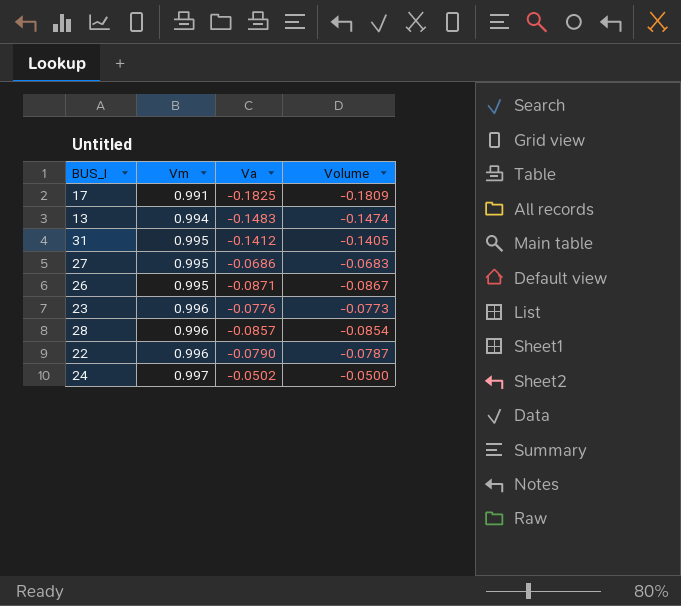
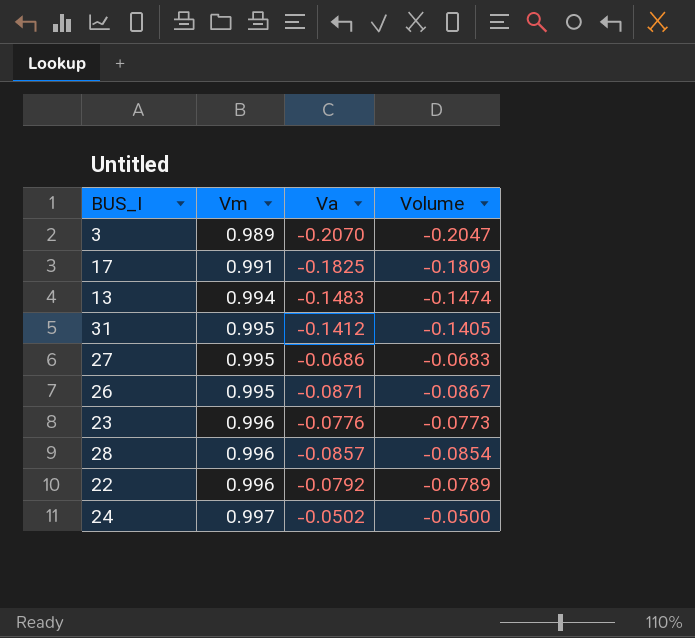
row 3: none -> 0.989 | -0.2070 | -0.2047
22 | Va: -0.0790 -> -0.0792
22 | Volume: -0.0787 -> -0.0789

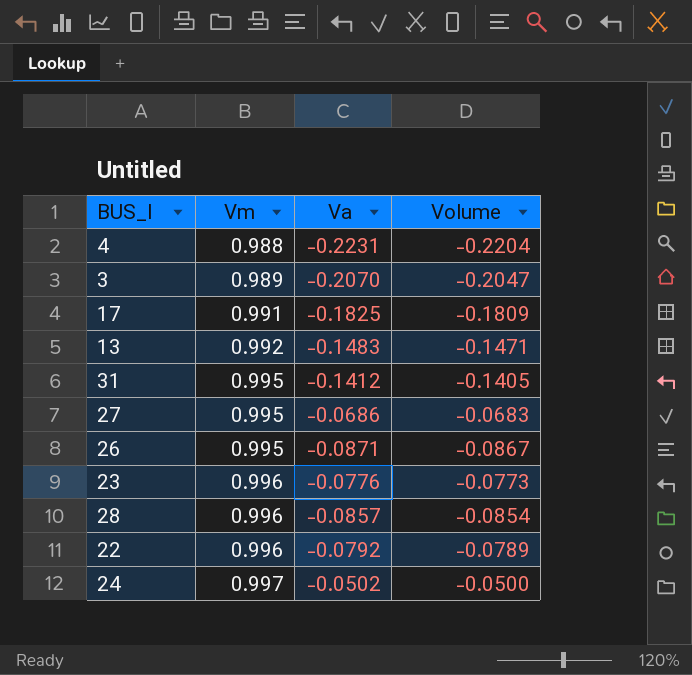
row 4: none -> 0.988 | -0.2231 | -0.2204
13 | Vm: 0.994 -> 0.992
13 | Volume: -0.1474 -> -0.1471

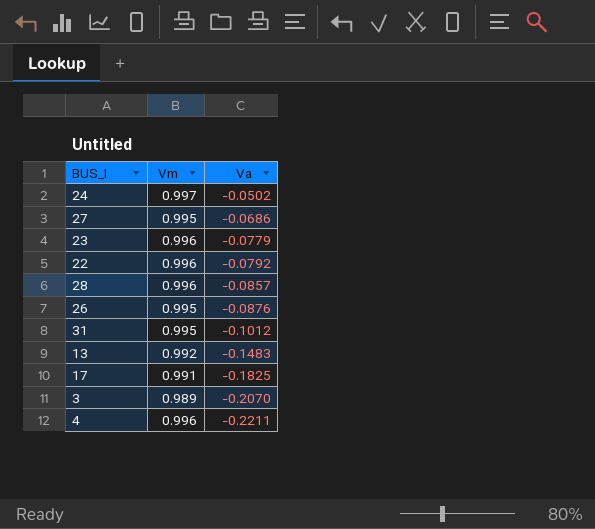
row order: Vm ascending -> Va descending
column Volume | formula: [Vm] * [Va] -> none
23 | Va: -0.0776 -> -0.0779
26 | Va: -0.0871 -> -0.0876
31 | Va: -0.1412 -> -0.1012
4 | Vm: 0.988 -> 0.996
4 | Va: -0.2231 -> -0.2211

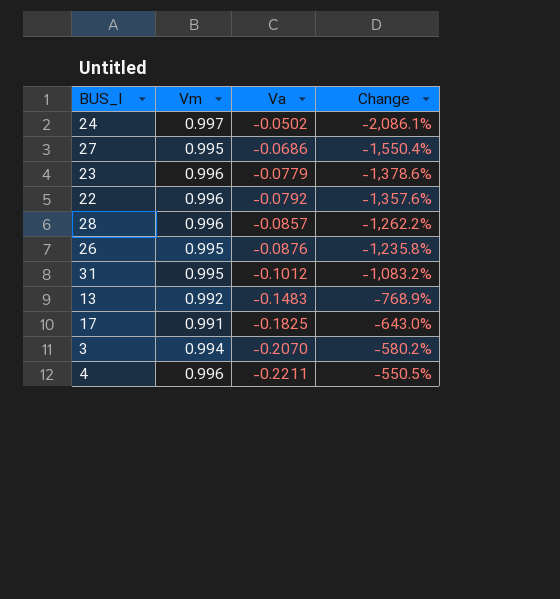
column Change | formula: none -> ([Vm] - [Va]) / [Va]
3 | Vm: 0.989 -> 0.994

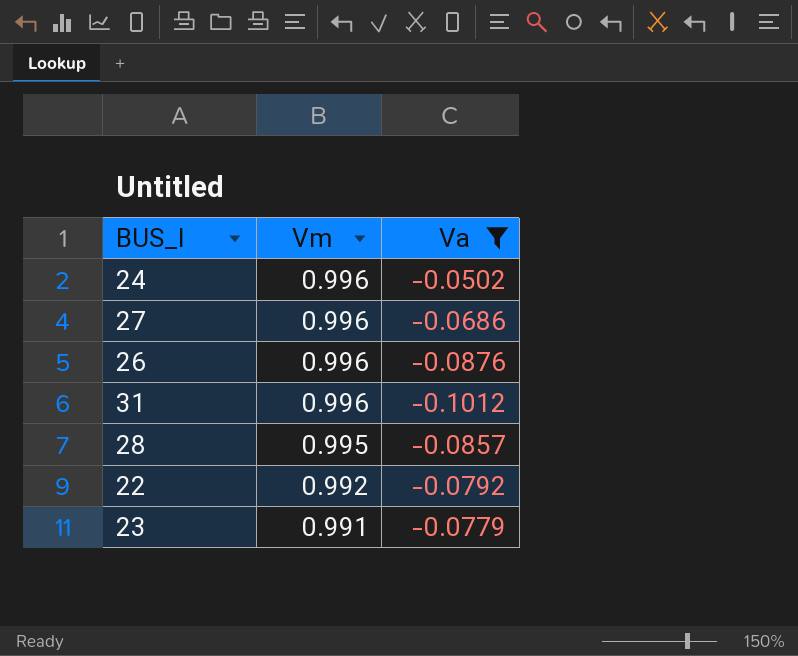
filter: none -> Va >= -0.1012
row order: Va descending -> Vm descending
column Change | formula: ([Vm] - [Va]) / [Va] -> none
24 | Vm: 0.997 -> 0.996
27 | Vm: 0.995 -> 0.996
26 | Vm: 0.995 -> 0.996
31 | Vm: 0.995 -> 0.996
28 | Vm: 0.996 -> 0.995
22 | Vm: 0.996 -> 0.992
23 | Vm: 0.996 -> 0.991

